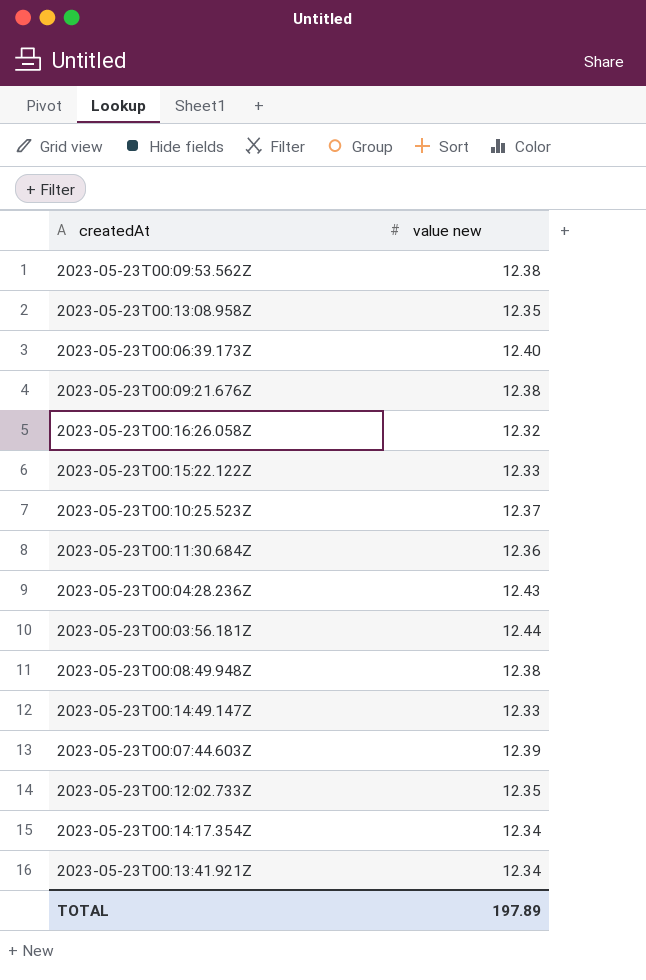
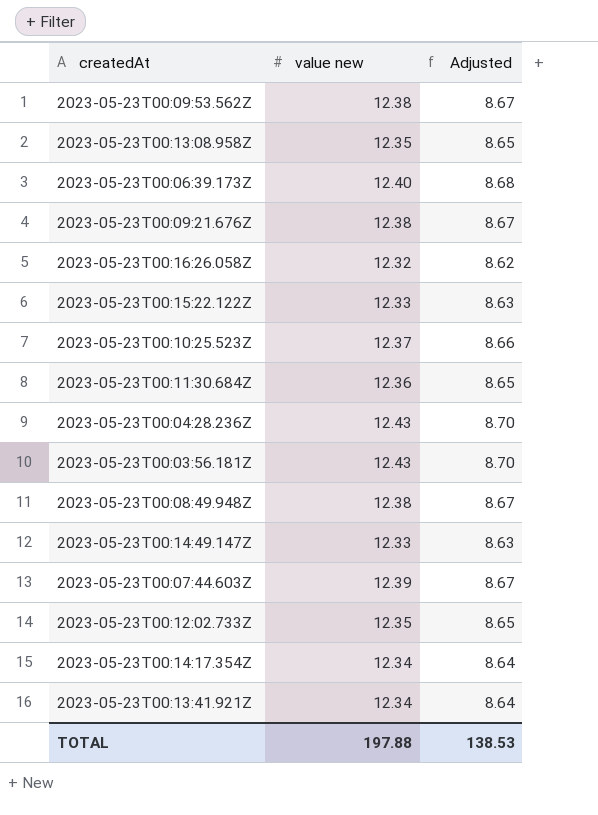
column Adjusted | formula: none -> [value new] * 0.7
2023-05-23T00:03:56.181Z | value new: 12.44 -> 12.43
TOTAL | value new: 197.89 -> 197.88

